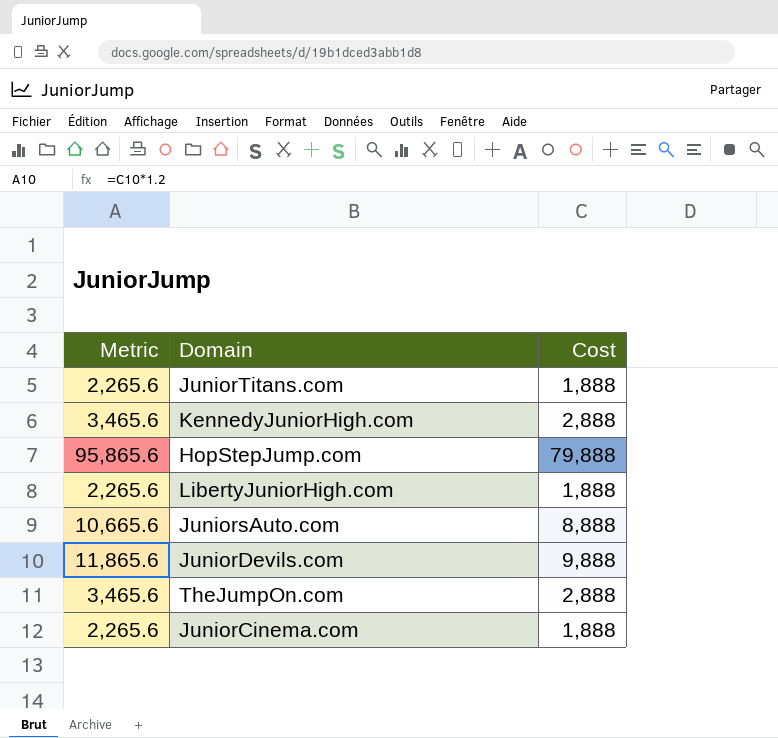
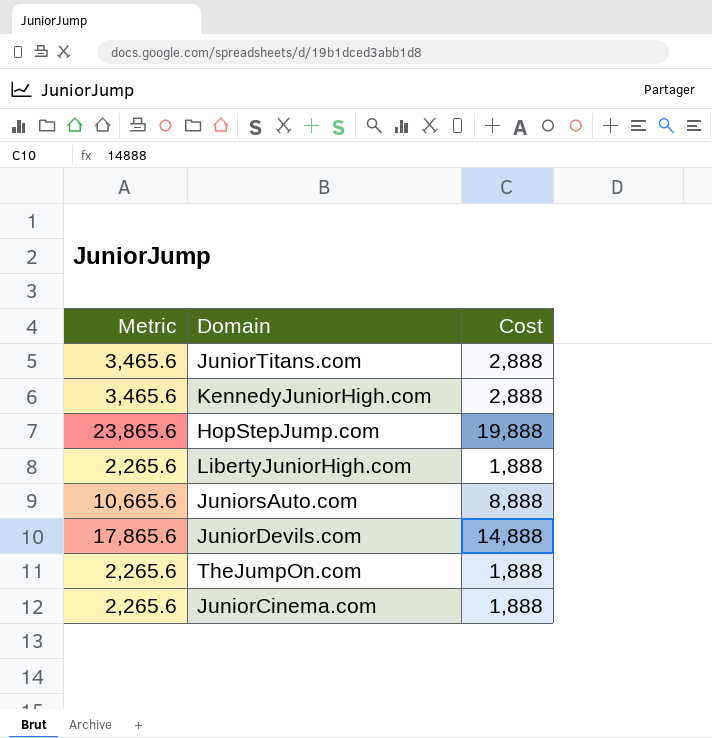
JuniorTitans.com | Metric: 2,265.6 -> 3,465.6
JuniorTitans.com | Cost: 1,888 -> 2,888
HopStepJump.com | Metric: 95,865.6 -> 23,865.6
HopStepJump.com | Cost: 79,888 -> 19,888
JuniorDevils.com | Metric: 11,865.6 -> 17,865.6
JuniorDevils.com | Cost: 9,888 -> 14,888
TheJumpOn.com | Metric: 3,465.6 -> 2,265.6
TheJumpOn.com | Cost: 2,888 -> 1,888

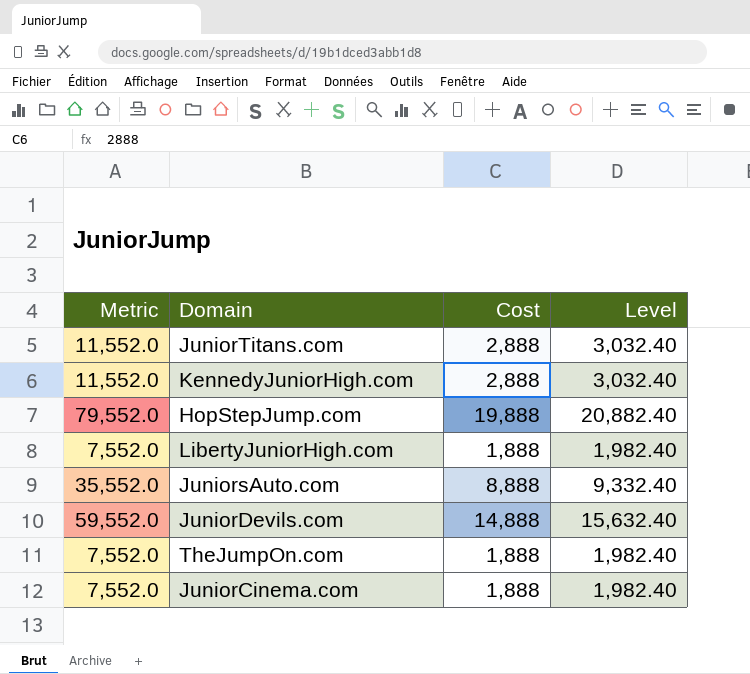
column Metric | formula: [Cost] * 1.2 -> [Cost] * 4
column Level | formula: none -> [Cost] * 1.05

